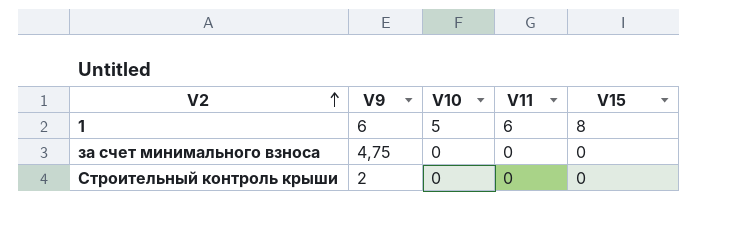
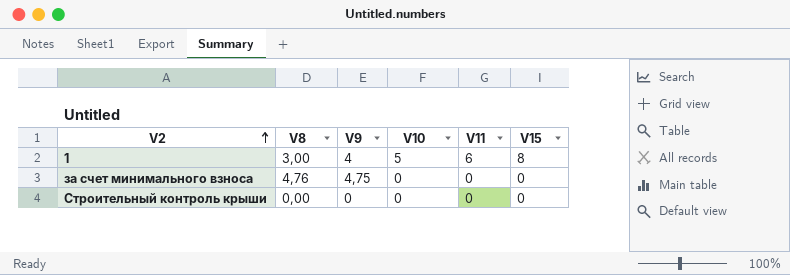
column V8 | position: none -> 2
1 | V9: 6 -> 4
Строительный контроль крыши | V9: 2 -> 0

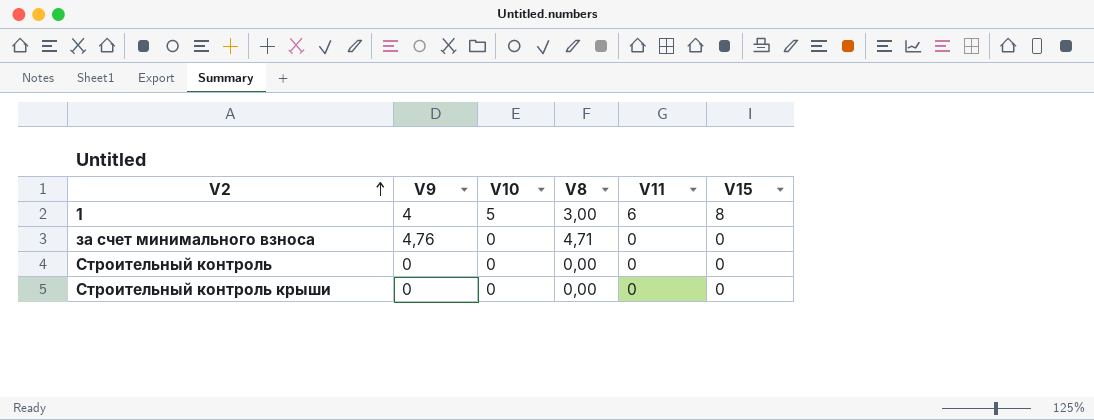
column V8 | position: 2 -> 4
за счет минимального взноса | V9: 4,75 -> 4,76
за счет минимального взноса | V8: 4,76 -> 4,71
row Строительный контроль: none -> 0 | 0 | 0,00 | 0 | 0

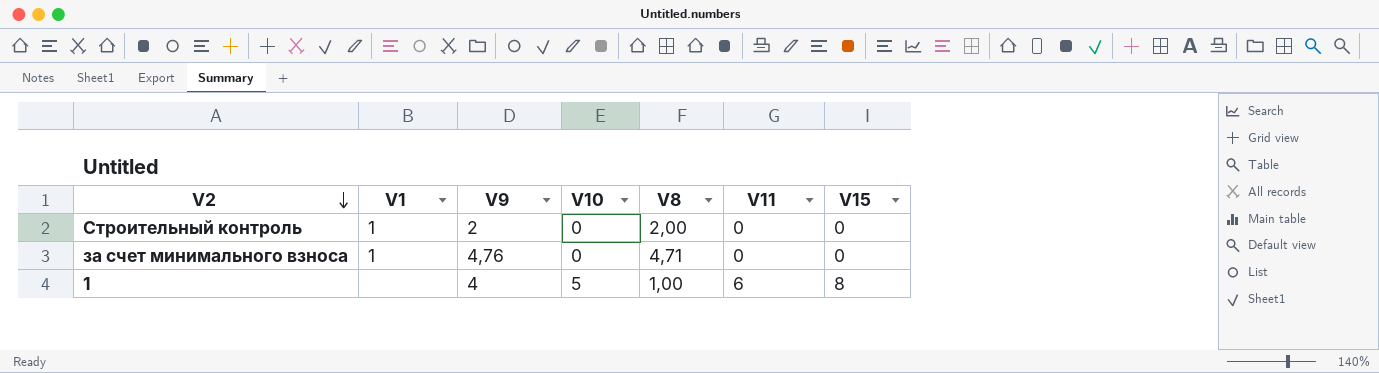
row order: V2 ascending -> V2 descending
column V1 | position: none -> 2
row Строительный контроль крыши: 0 | 0 | 0,00 | 0 | 0 -> none
Строительный контроль | V9: 0 -> 2
Строительный контроль | V8: 0,00 -> 2,00
1 | V8: 3,00 -> 1,00

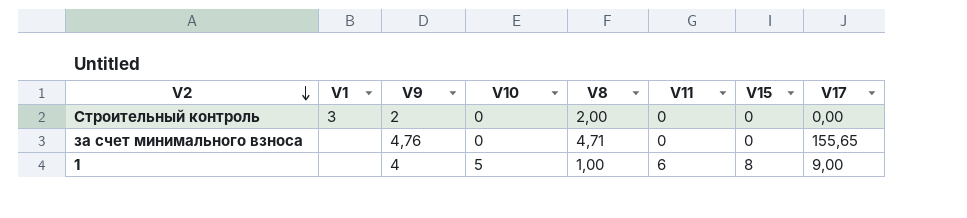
column V17 | position: none -> 8
Строительный контроль | V1: 1 -> 3
за счет минимального взноса | V1: 1 -> none

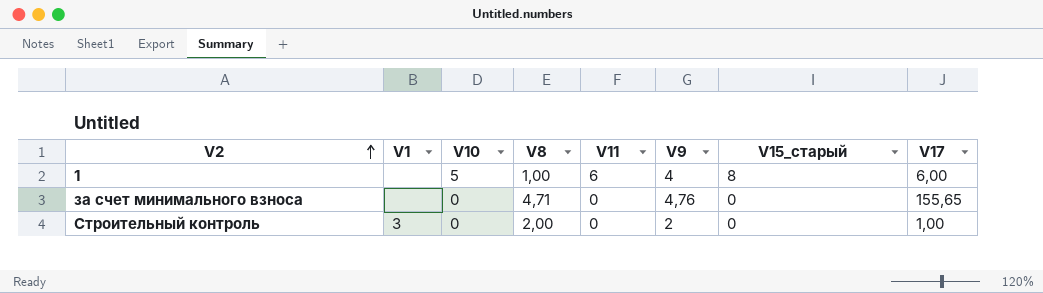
row order: V2 descending -> V2 ascending
column V9 | position: 3 -> 6
column name: V15 -> V15_старый
1 | V17: 9,00 -> 6,00
Строительный контроль | V17: 0,00 -> 1,00

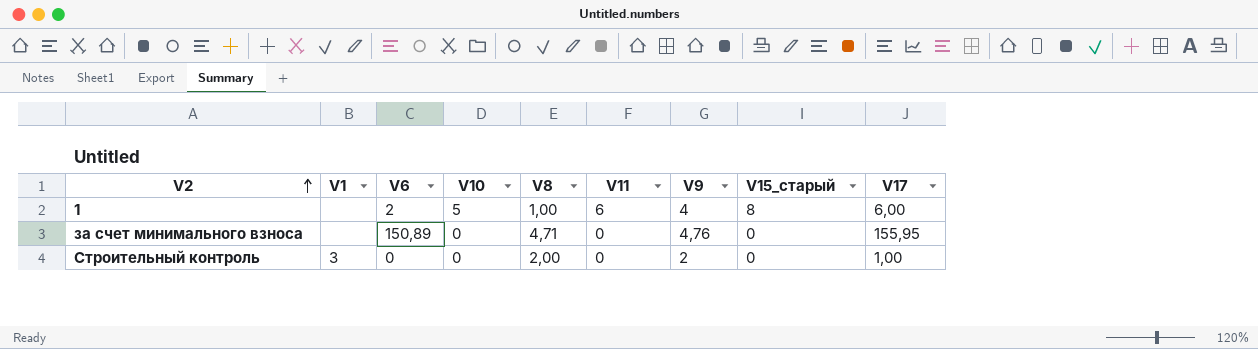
column V6 | position: none -> 3
за счет минимального взноса | V17: 155,65 -> 155,95

